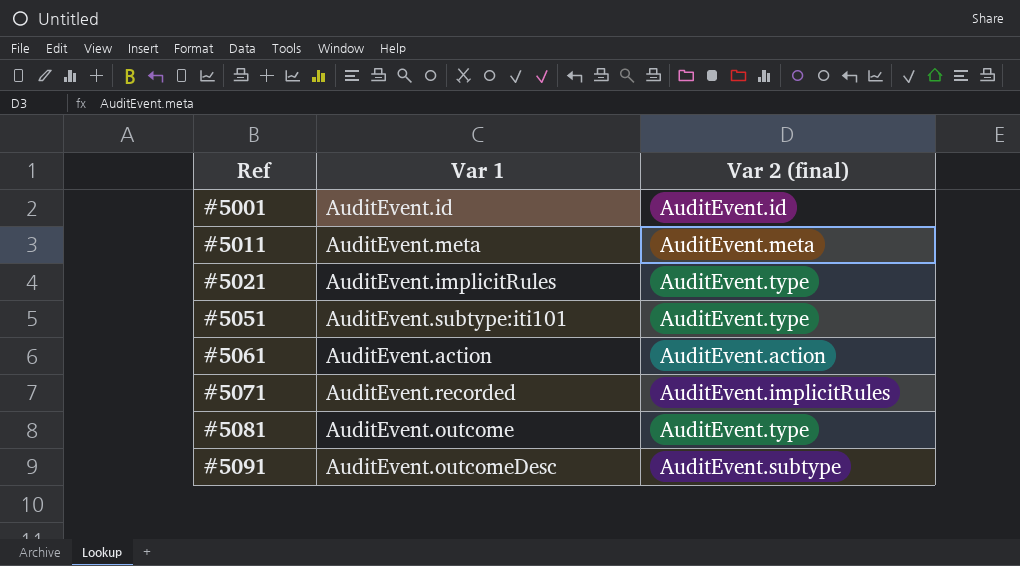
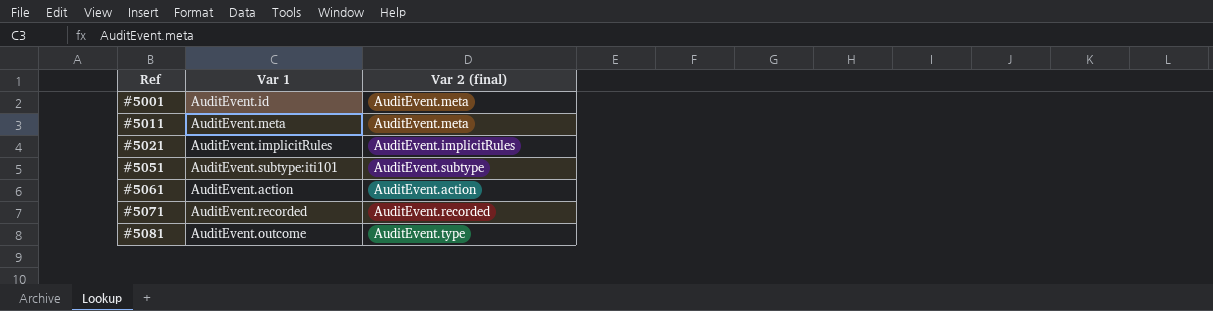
row #5091: AuditEvent.outcomeDesc | AuditEvent.subtype -> none
#5001 | Var 2 (final): AuditEvent.id -> AuditEvent.meta
#5021 | Var 2 (final): AuditEvent.type -> AuditEvent.implicitRules
#5051 | Var 2 (final): AuditEvent.type -> AuditEvent.subtype
#5071 | Var 2 (final): AuditEvent.implicitRules -> AuditEvent.recorded

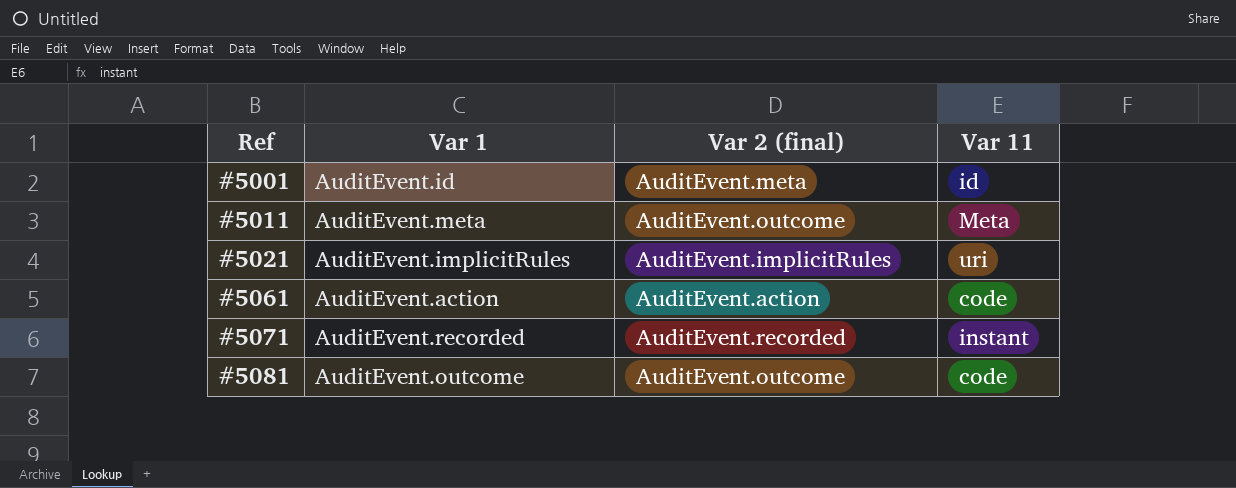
column Var 11 | position: none -> 4
row #5051: AuditEvent.subtype:iti101 | AuditEvent.subtype -> none
#5011 | Var 2 (final): AuditEvent.meta -> AuditEvent.outcome
#5081 | Var 2 (final): AuditEvent.type -> AuditEvent.outcome

